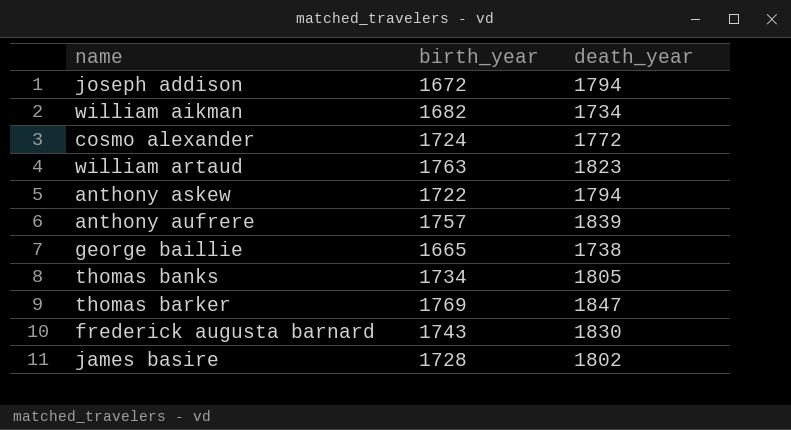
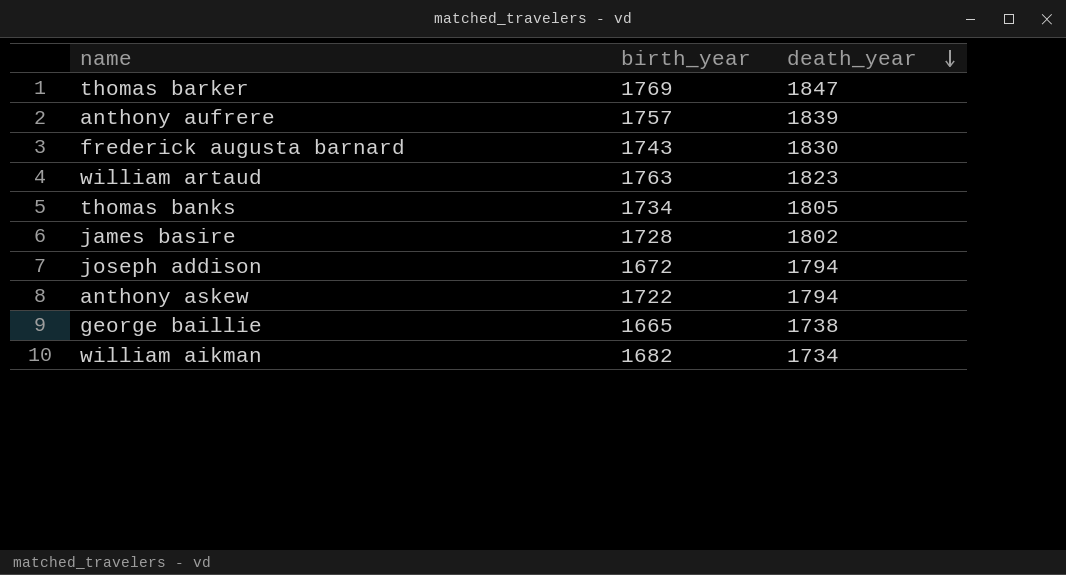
row order: none -> death_year descending
row cosmo alexander: 1724 | 1772 -> none

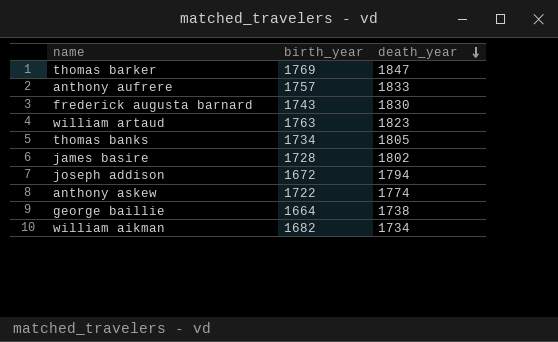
anthony aufrere | death_year: 1839 -> 1833
anthony askew | death_year: 1794 -> 1774
george baillie | birth_year: 1665 -> 1664

